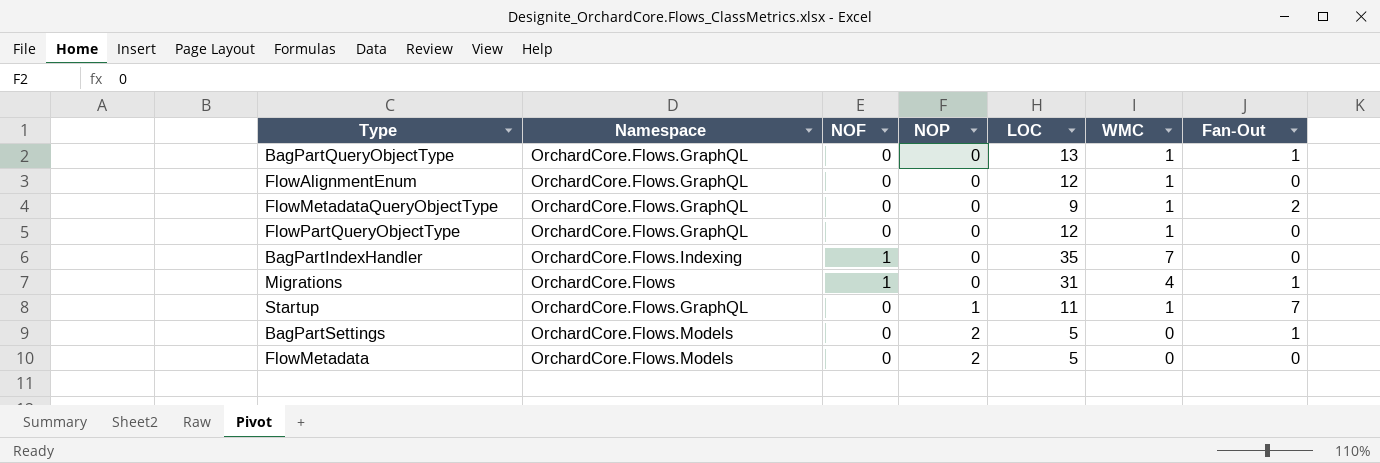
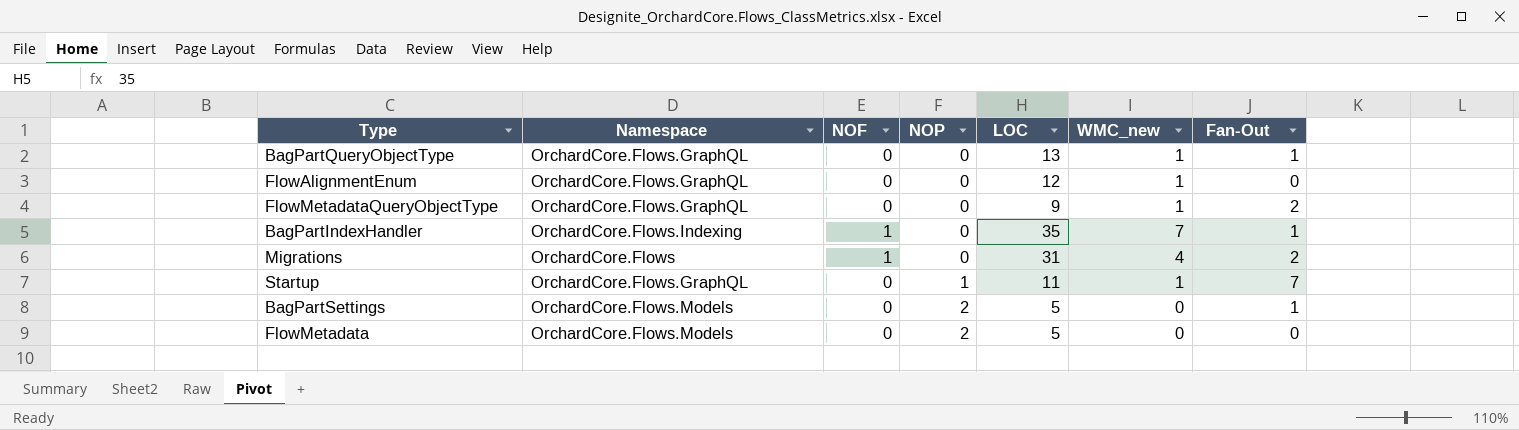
column name: WMC -> WMC_new
row FlowPartQueryObjectType: OrchardCore.Flows.GraphQL | 0 | 0 | 12 | 1 | 0 -> none
BagPartIndexHandler | Fan-Out: 0 -> 1
Migrations | Fan-Out: 1 -> 2

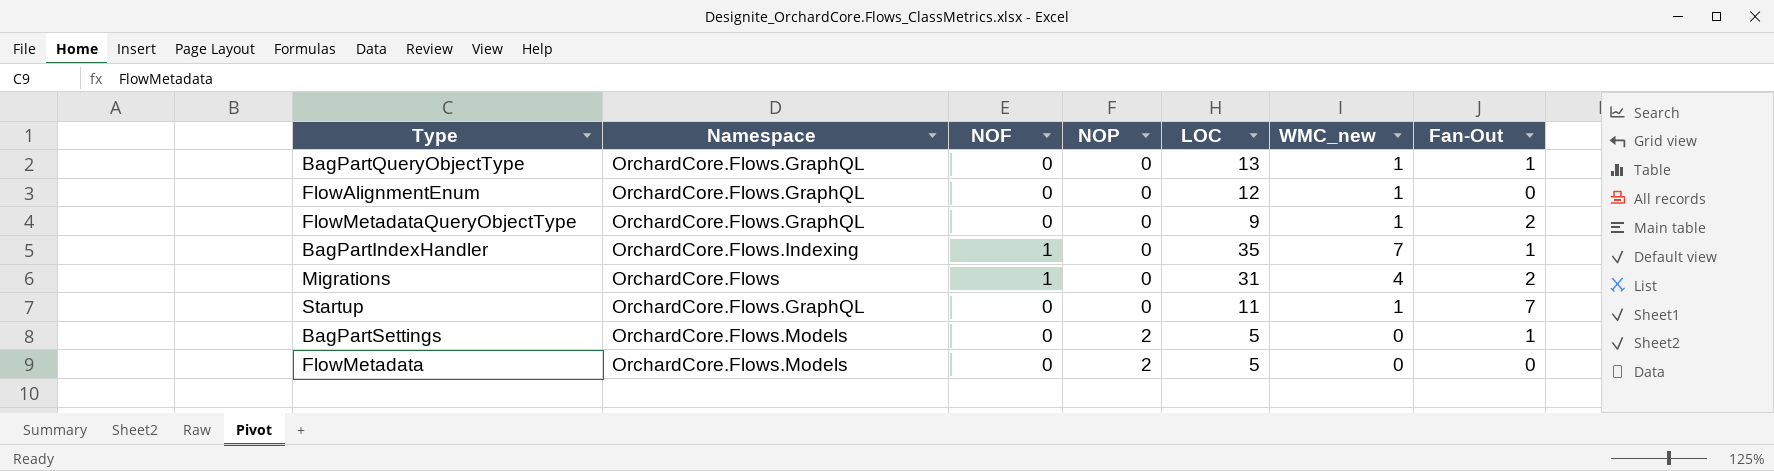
Startup | NOP: 1 -> 0

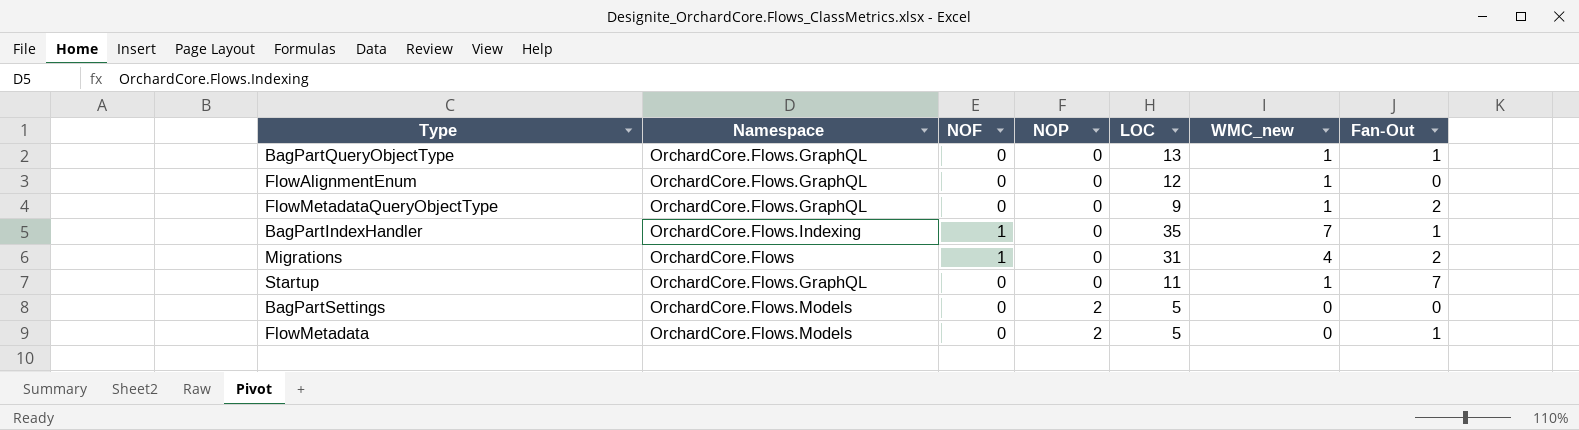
BagPartSettings | Fan-Out: 1 -> 0
FlowMetadata | Fan-Out: 0 -> 1

